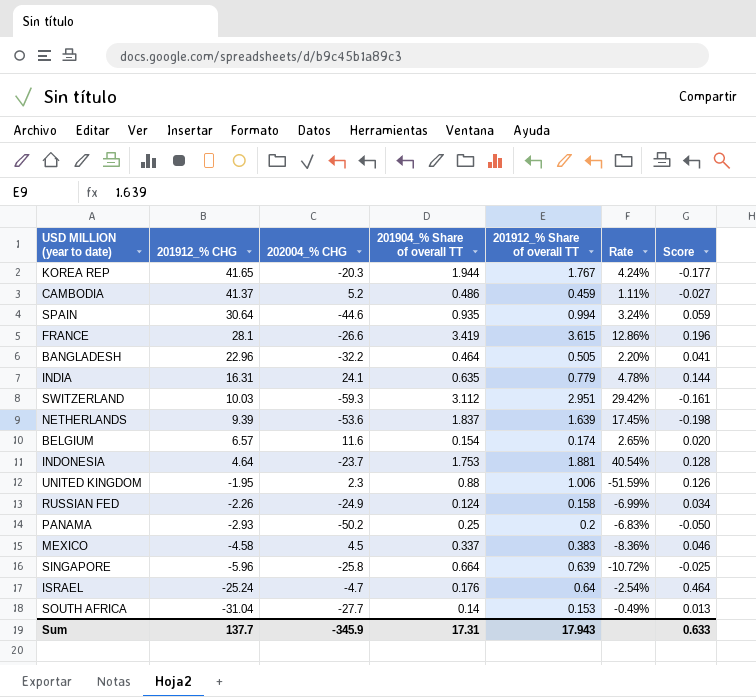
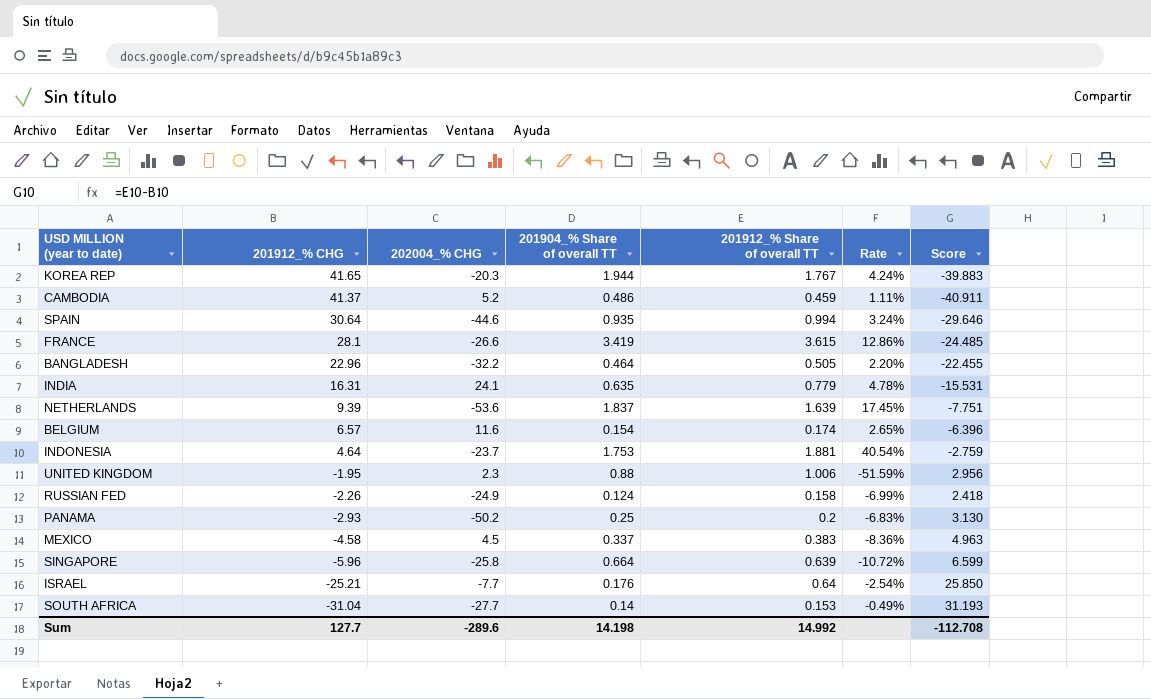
column Score | formula: [201912_% Share of overall TT] - [201904_% Share of overall TT] -> [201912_% Share of overall TT] - [201912_% CHG]
row SWITZERLAND: 10.03 | -59.3 | 3.112 | 2.951 | 29.42% | -0.161 -> none
ISRAEL | 201912_% CHG: -25.24 -> -25.21
ISRAEL | 202004_% CHG: -4.7 -> -7.7
Sum | 201912_% CHG: 137.7 -> 127.7
Sum | 202004_% CHG: -345.9 -> -289.6
Sum | 201904_% Share of overall TT: 17.31 -> 14.198
Sum | 201912_% Share of overall TT: 17.943 -> 14.992
Sum | Score: 0.633 -> -112.708

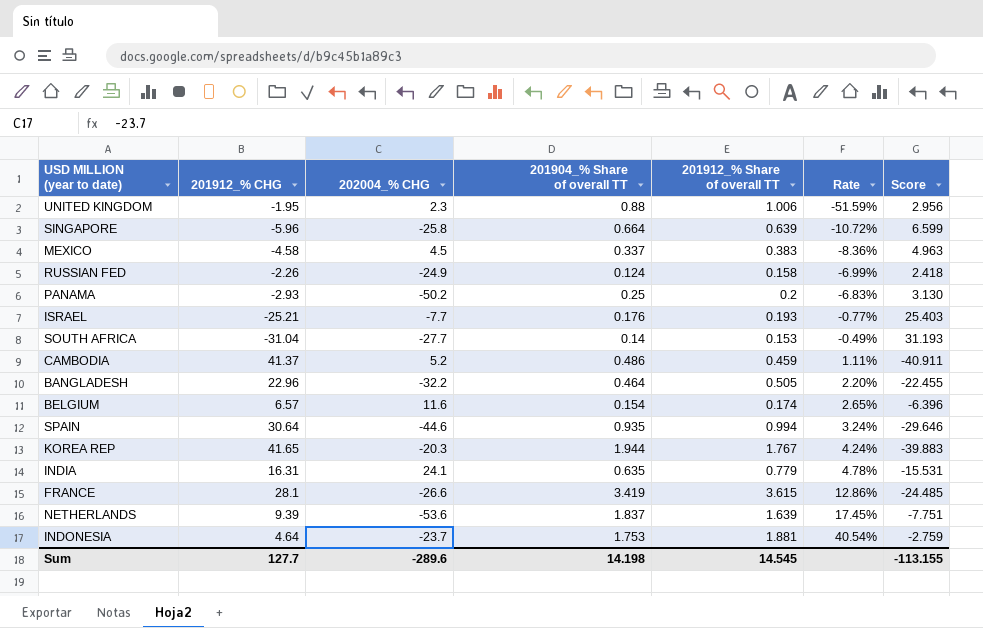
row order: 201912_% CHG descending -> Rate ascending
ISRAEL | 201912_% Share of overall TT: 0.64 -> 0.193
ISRAEL | Rate: -2.54% -> -0.77%
ISRAEL | Score: 25.850 -> 25.403
Sum | 201912_% Share of overall TT: 14.992 -> 14.545
Sum | Score: -112.708 -> -113.155

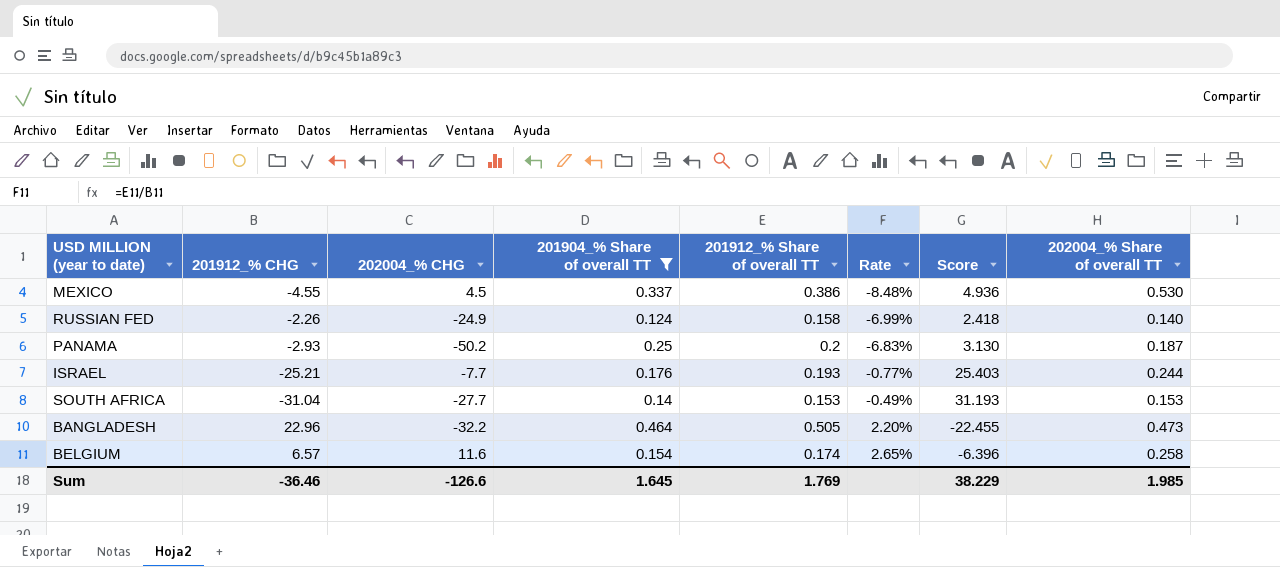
filter: none -> 201904_% Share of overall TT <= 0.464
column 202004_% Share of overall TT | position: none -> 8
MEXICO | 201912_% CHG: -4.58 -> -4.55
MEXICO | 201912_% Share of overall TT: 0.383 -> 0.386
MEXICO | Rate: -8.36% -> -8.48%
MEXICO | Score: 4.963 -> 4.936
Sum | 201912_% CHG: 127.7 -> -36.46
Sum | 202004_% CHG: -289.6 -> -126.6
Sum | 201904_% Share of overall TT: 14.198 -> 1.645
Sum | 201912_% Share of overall TT: 14.545 -> 1.769
Sum | Score: -113.155 -> 38.229

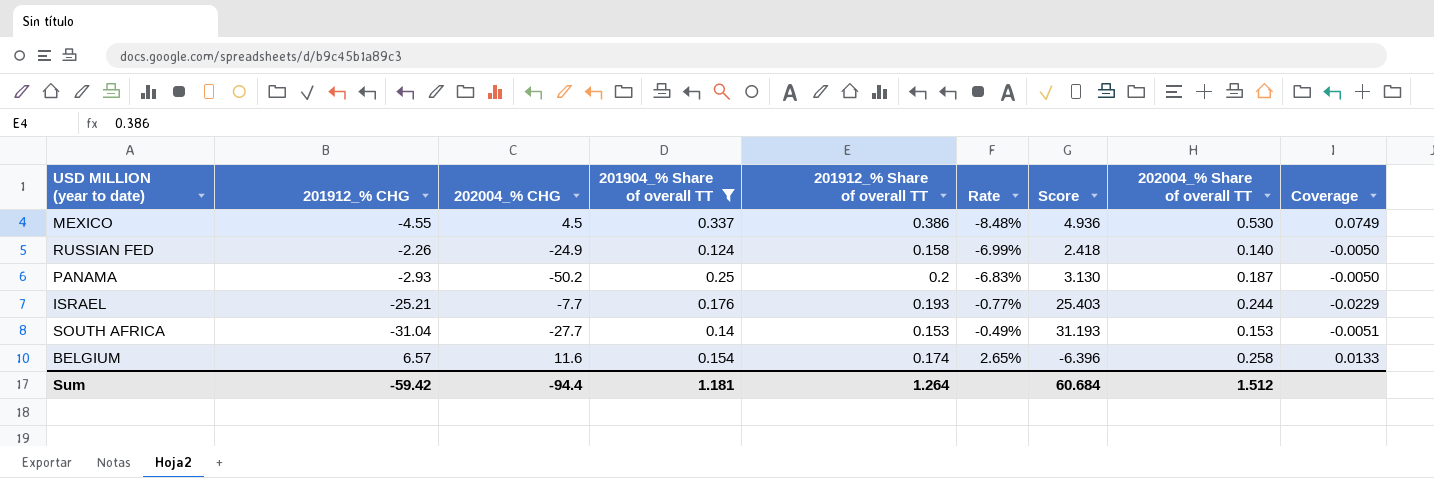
column Coverage | formula: none -> [201904_% Share of overall TT] / [202004_% CHG]
row BANGLADESH: 22.96 | -32.2 | 0.464 | 0.505 | 2.20% | -22.455 | 0.473 -> none
Sum | 201912_% CHG: -36.46 -> -59.42
Sum | 202004_% CHG: -126.6 -> -94.4
Sum | 201904_% Share of overall TT: 1.645 -> 1.181
Sum | 201912_% Share of overall TT: 1.769 -> 1.264
Sum | Score: 38.229 -> 60.684
Sum | 202004_% Share of overall TT: 1.985 -> 1.512

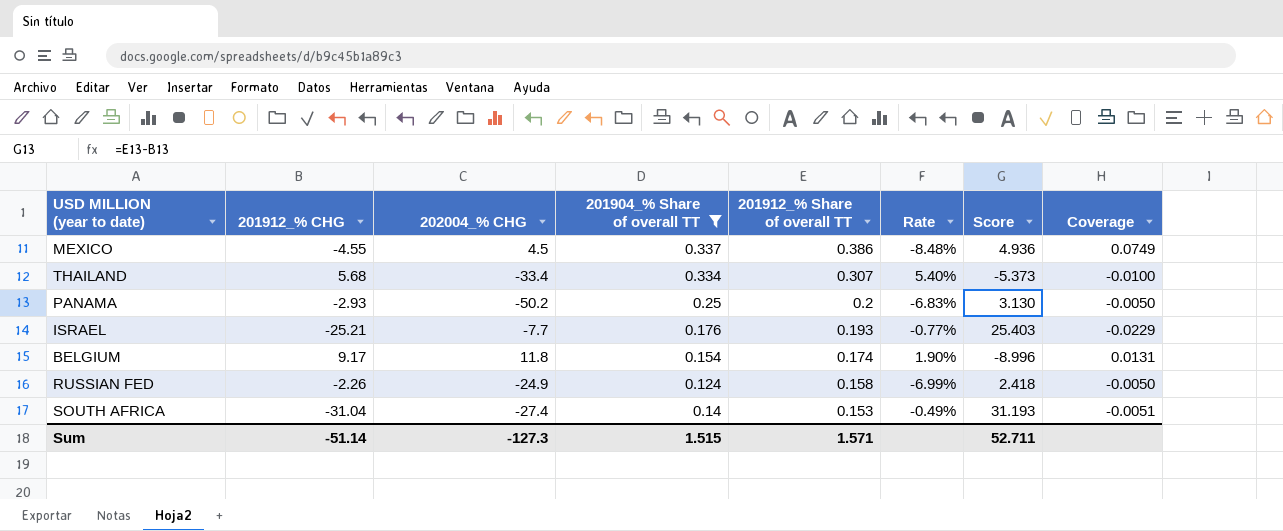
row order: Rate ascending -> 201912_% Share of overall TT descending
column 202004_% Share of overall TT | position: 8 -> none
row THAILAND: none -> 5.68 | -33.4 | 0.334 | 0.307 | 5.40% | -5.373 | -0.0100
BELGIUM | 201912_% CHG: 6.57 -> 9.17
BELGIUM | 202004_% CHG: 11.6 -> 11.8
BELGIUM | Rate: 2.65% -> 1.90%
BELGIUM | Score: -6.396 -> -8.996
BELGIUM | Coverage: 0.0133 -> 0.0131
SOUTH AFRICA | 202004_% CHG: -27.7 -> -27.4
Sum | 201912_% CHG: -59.42 -> -51.14
Sum | 202004_% CHG: -94.4 -> -127.3
Sum | 201904_% Share of overall TT: 1.181 -> 1.515
Sum | 201912_% Share of overall TT: 1.264 -> 1.571
Sum | Score: 60.684 -> 52.711

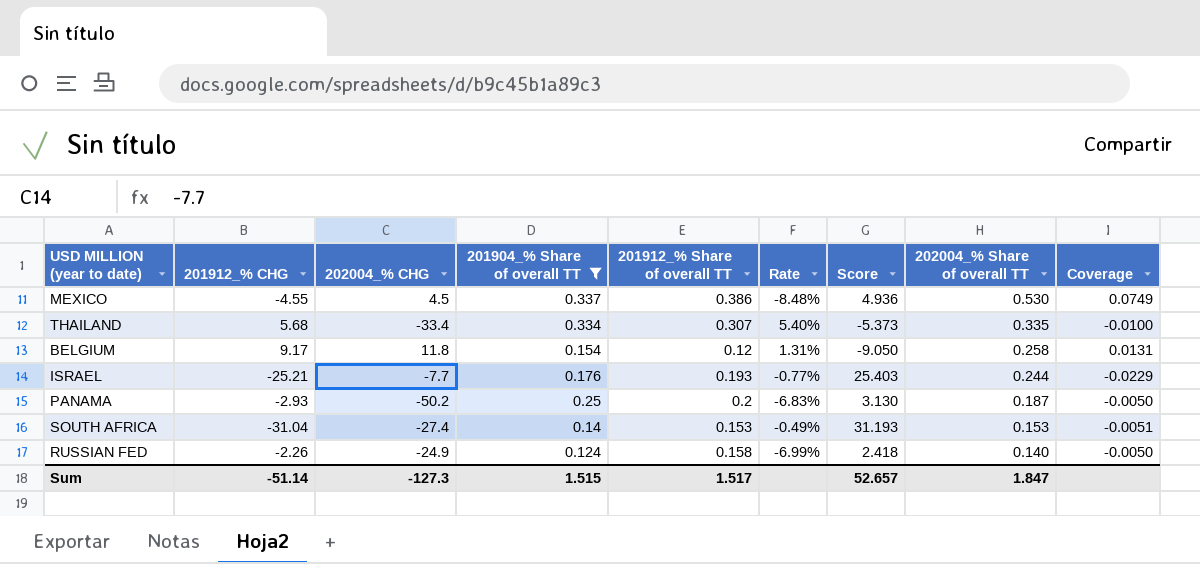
row order: 201912_% Share of overall TT descending -> 202004_% Share of overall TT descending
column 202004_% Share of overall TT | position: none -> 8
BELGIUM | 201912_% Share of overall TT: 0.174 -> 0.12
BELGIUM | Rate: 1.90% -> 1.31%
BELGIUM | Score: -8.996 -> -9.050
Sum | 201912_% Share of overall TT: 1.571 -> 1.517
Sum | Score: 52.711 -> 52.657

